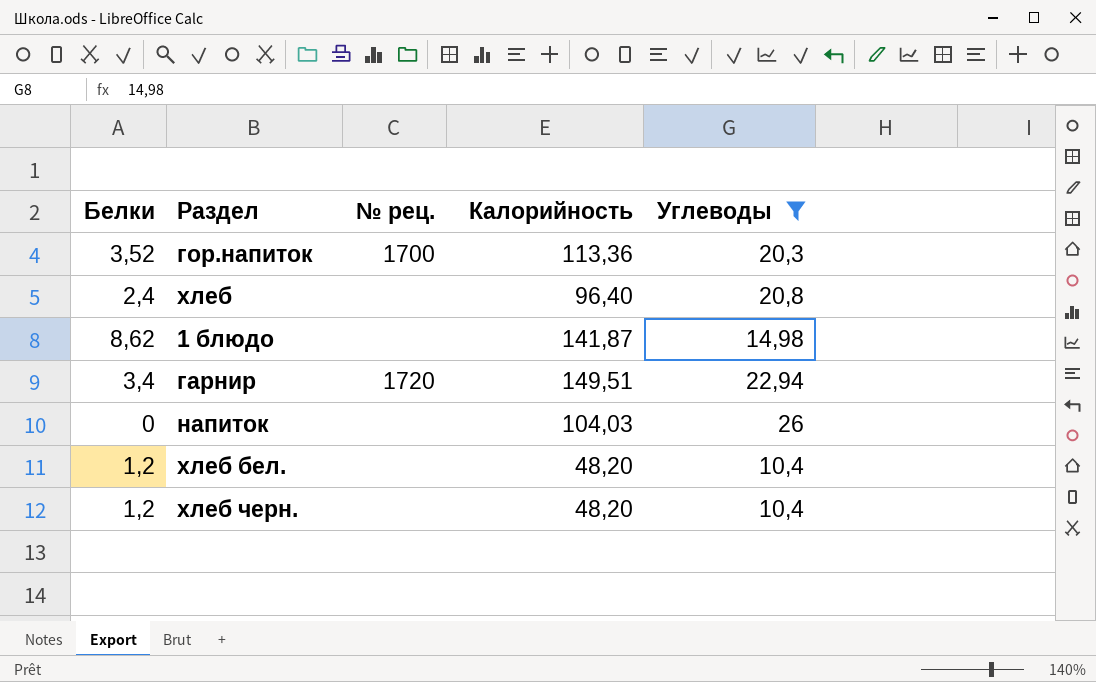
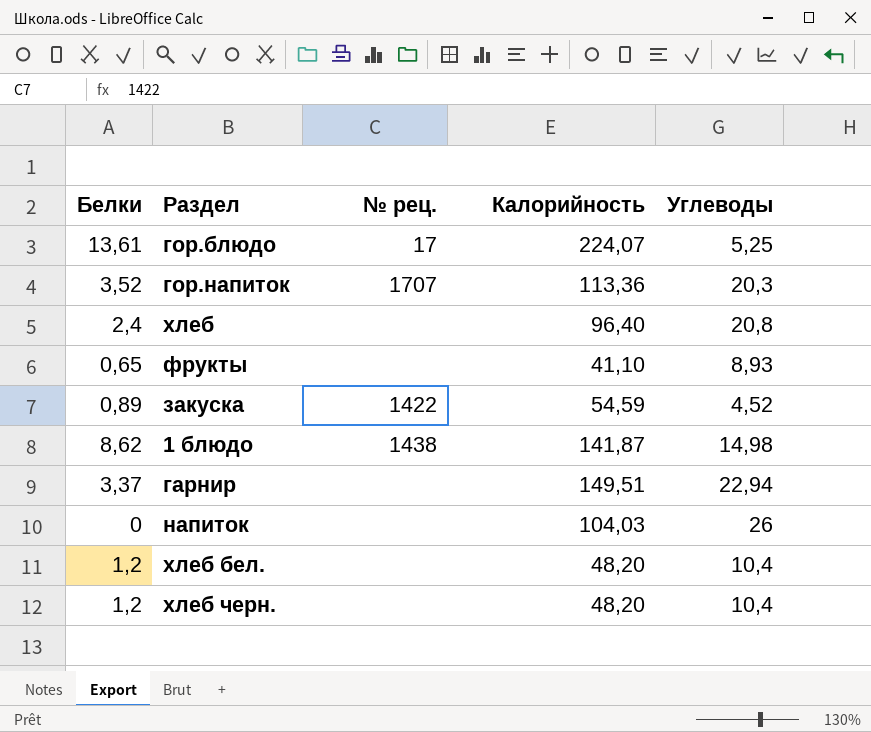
filter: Углеводы >= 10,4 -> none
гор.напиток | № рец.: 1700 -> 1707
1 блюдо | № рец.: none -> 1438
гарнир | Белки: 3,4 -> 3,37
гарнир | № рец.: 1720 -> none

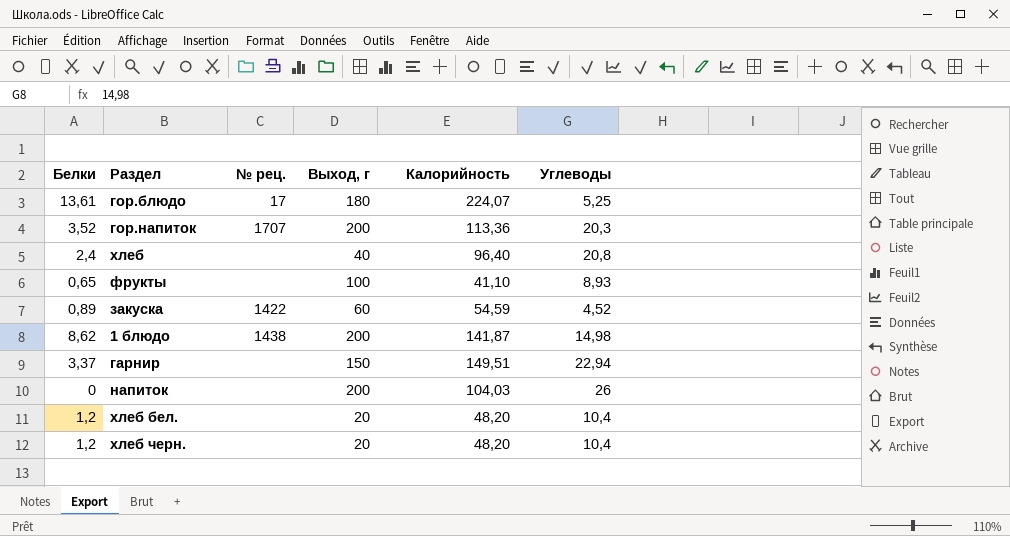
column Выход, г | position: none -> 4

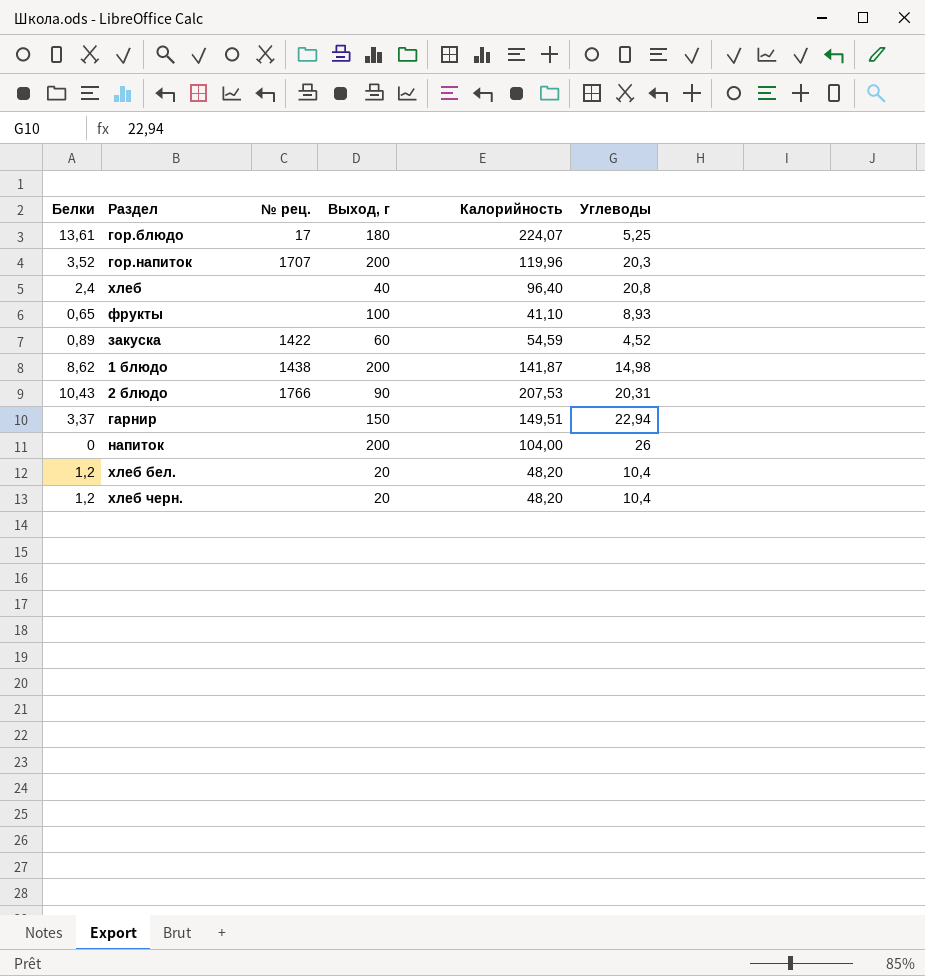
гор.напиток | Калорийность: 113,36 -> 119,96
row 2 блюдо: none -> 10,43 | 1766 | 90 | 207,53 | 20,31
напиток | Калорийность: 104,03 -> 104,00

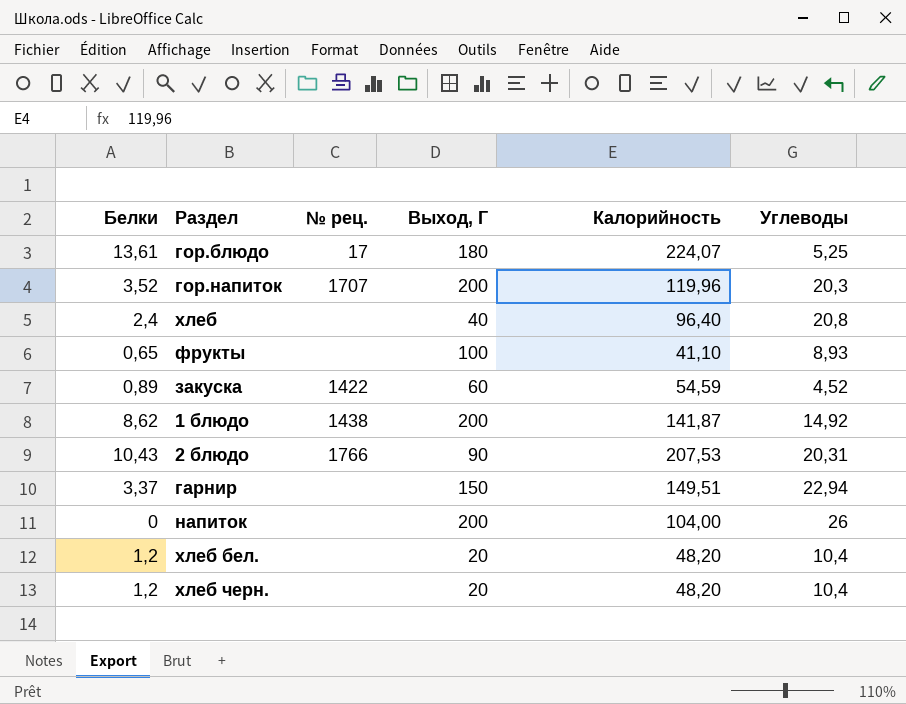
column name: Выход, г -> Выход, Г
1 блюдо | Углеводы: 14,98 -> 14,92

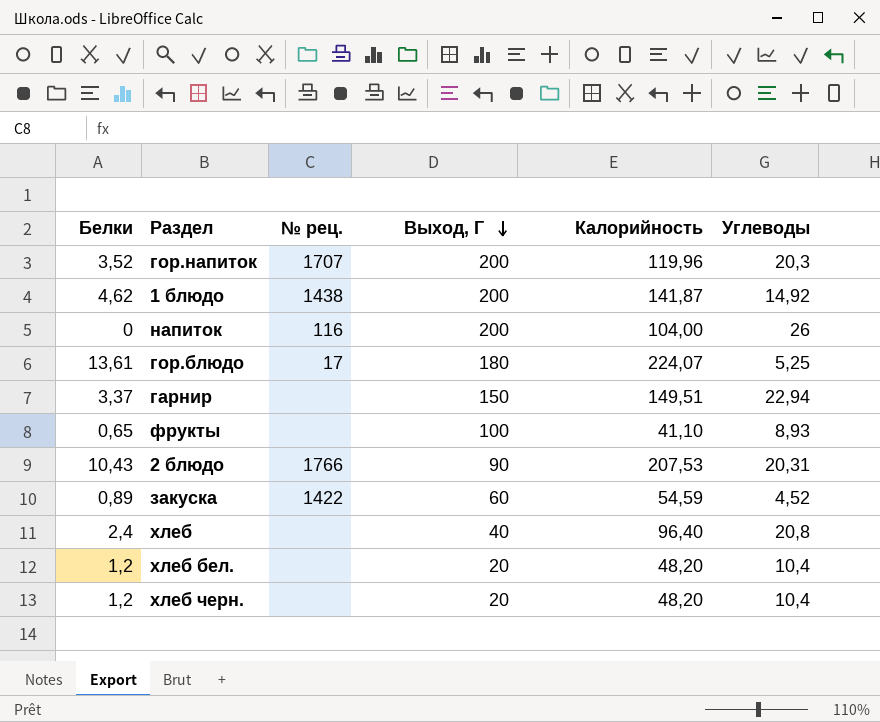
row order: none -> Выход, Г descending
1 блюдо | Белки: 8,62 -> 4,62
напиток | № рец.: none -> 116

